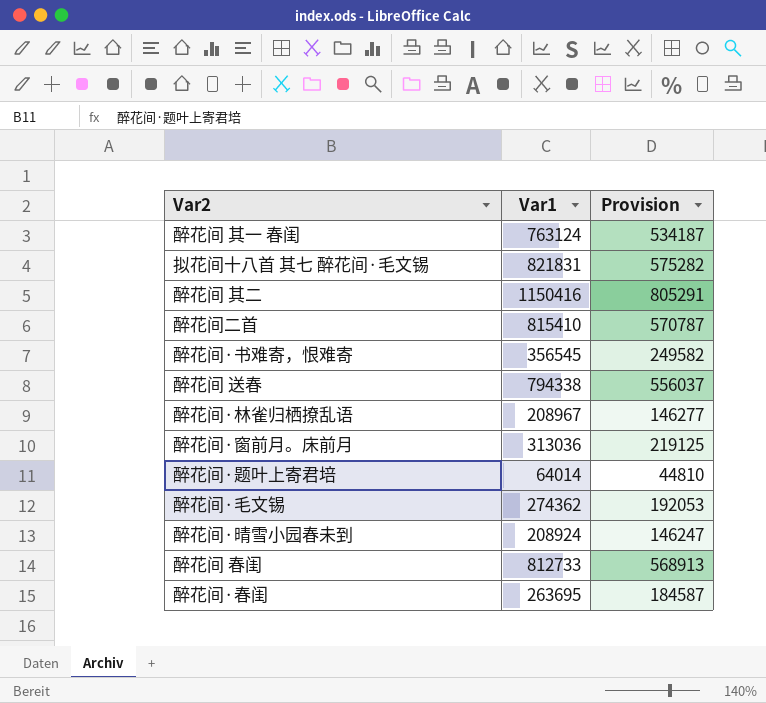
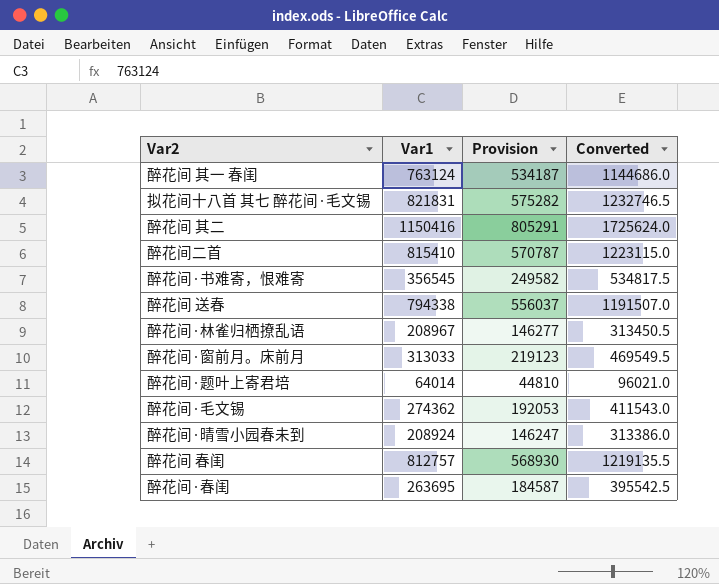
column Converted | formula: none -> [Var1] * 1.5
醉花间·窗前月。床前月 | Var1: 313036 -> 313033
醉花间·窗前月。床前月 | Provision: 219125 -> 219123
醉花间 春闺 | Var1: 812733 -> 812757
醉花间 春闺 | Provision: 568913 -> 568930

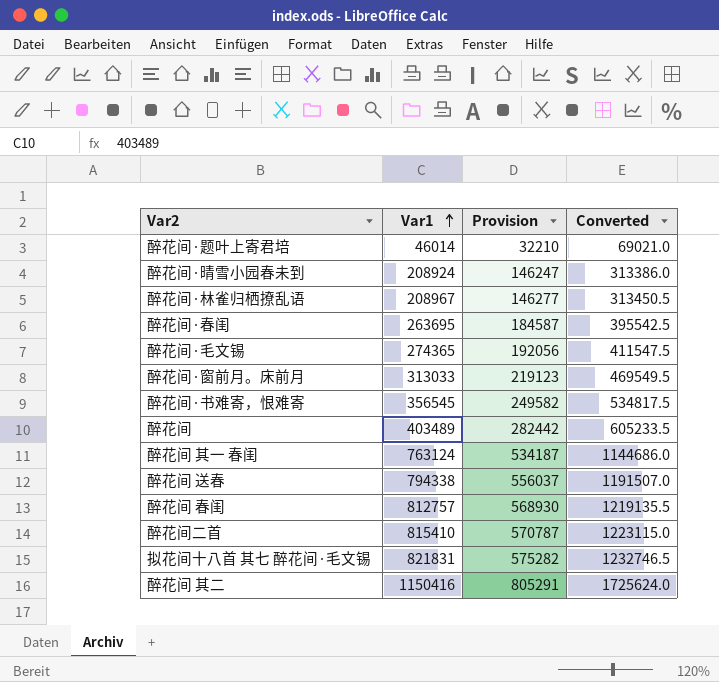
row order: none -> Var1 ascending
醉花间·题叶上寄君培 | Var1: 64014 -> 46014
醉花间·题叶上寄君培 | Provision: 44810 -> 32210
醉花间·题叶上寄君培 | Converted: 96021.0 -> 69021.0
醉花间·毛文锡 | Var1: 274362 -> 274365
醉花间·毛文锡 | Provision: 192053 -> 192056
醉花间·毛文锡 | Converted: 411543.0 -> 411547.5
row 醉花间: none -> 403489 | 282442 | 605233.5

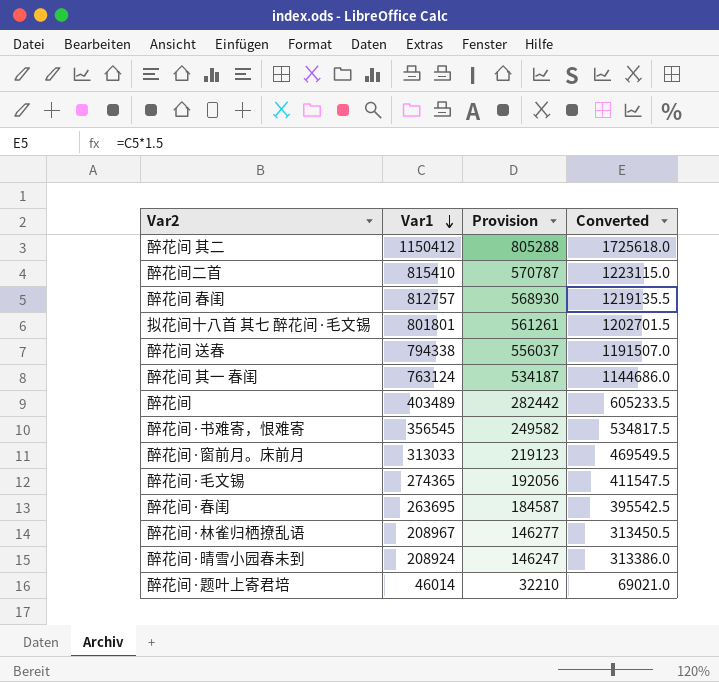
row order: Var1 ascending -> Var1 descending
醉花间 其二 | Var1: 1150416 -> 1150412
醉花间 其二 | Provision: 805291 -> 805288
醉花间 其二 | Converted: 1725624.0 -> 1725618.0
拟花间十八首 其七 醉花间·毛文锡 | Var1: 821831 -> 801801
拟花间十八首 其七 醉花间·毛文锡 | Provision: 575282 -> 561261
拟花间十八首 其七 醉花间·毛文锡 | Converted: 1232746.5 -> 1202701.5

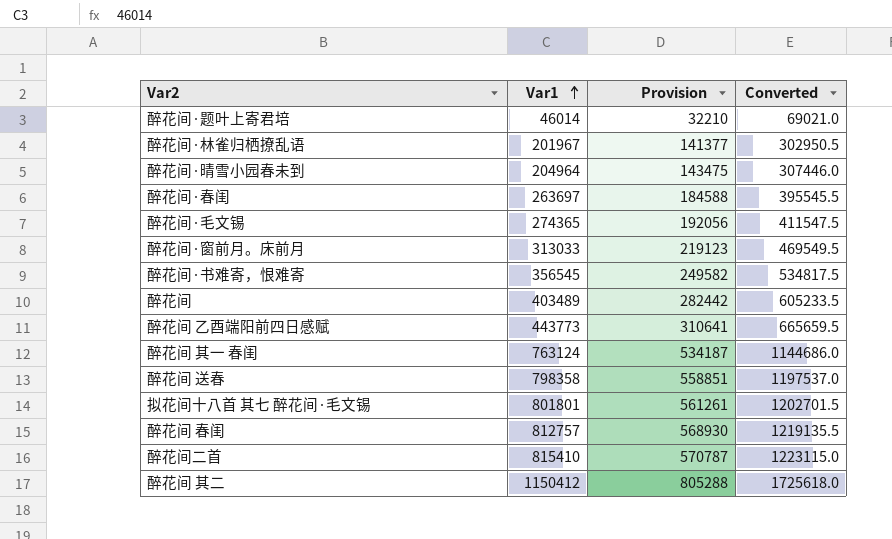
row order: Var1 descending -> Var1 ascending
醉花间·林雀归栖撩乱语 | Var1: 208967 -> 201967
醉花间·林雀归栖撩乱语 | Provision: 146277 -> 141377
醉花间·林雀归栖撩乱语 | Converted: 313450.5 -> 302950.5
醉花间·晴雪小园春未到 | Var1: 208924 -> 204964
醉花间·晴雪小园春未到 | Provision: 146247 -> 143475
醉花间·晴雪小园春未到 | Converted: 313386.0 -> 307446.0
醉花间·春闺 | Var1: 263695 -> 263697
醉花间·春闺 | Provision: 184587 -> 184588
醉花间·春闺 | Converted: 395542.5 -> 395545.5
row 醉花间 乙酉端阳前四日感赋: none -> 443773 | 310641 | 665659.5
醉花间 送春 | Var1: 794338 -> 798358
醉花间 送春 | Provision: 556037 -> 558851
醉花间 送春 | Converted: 1191507.0 -> 1197537.0

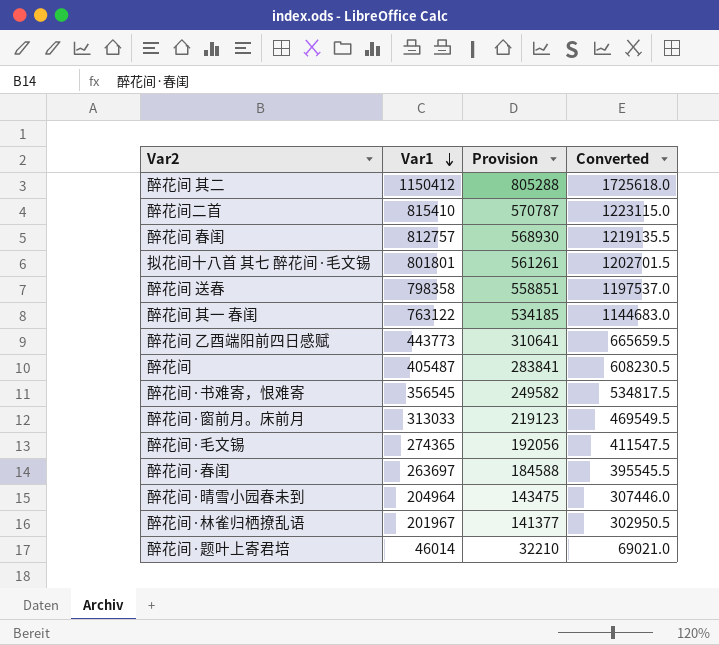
row order: Var1 ascending -> Var1 descending
醉花间 其一 春闺 | Var1: 763124 -> 763122
醉花间 其一 春闺 | Provision: 534187 -> 534185
醉花间 其一 春闺 | Converted: 1144686.0 -> 1144683.0
醉花间 | Var1: 403489 -> 405487
醉花间 | Provision: 282442 -> 283841
醉花间 | Converted: 605233.5 -> 608230.5

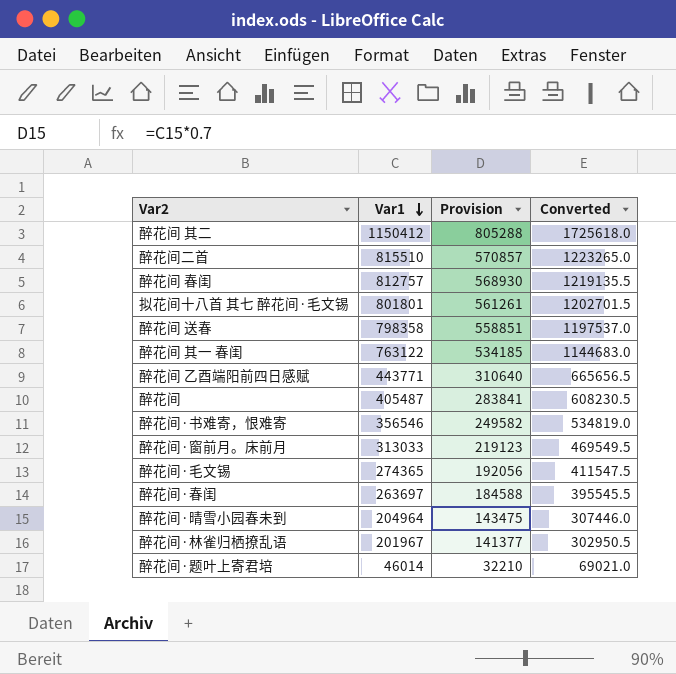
醉花间二首 | Var1: 815410 -> 815510
醉花间二首 | Provision: 570787 -> 570857
醉花间二首 | Converted: 1223115.0 -> 1223265.0
醉花间 乙酉端阳前四日感赋 | Var1: 443773 -> 443771
醉花间 乙酉端阳前四日感赋 | Provision: 310641 -> 310640
醉花间 乙酉端阳前四日感赋 | Converted: 665659.5 -> 665656.5
醉花间·书难寄，恨难寄 | Var1: 356545 -> 356546
醉花间·书难寄，恨难寄 | Converted: 534817.5 -> 534819.0

